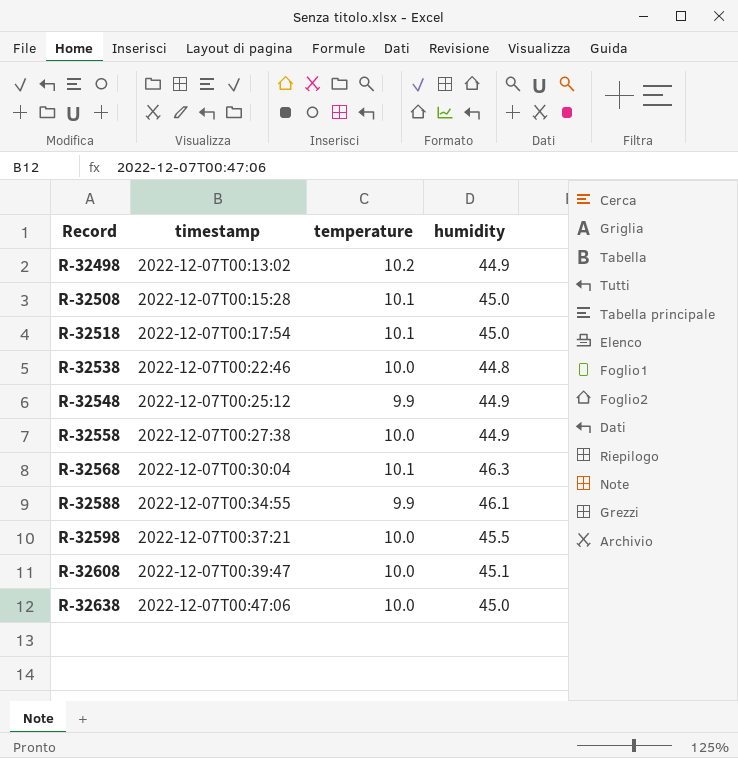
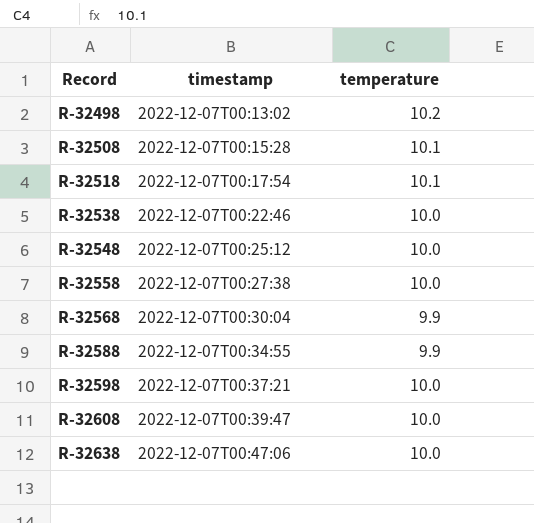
column humidity | position: 4 -> none
R-32548 | temperature: 9.9 -> 10.0
R-32568 | temperature: 10.1 -> 9.9

